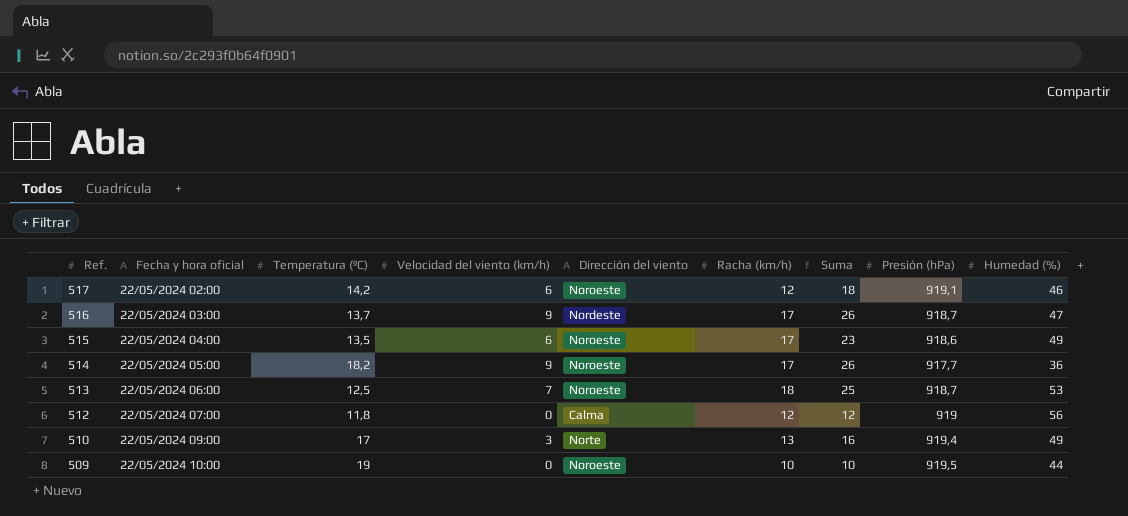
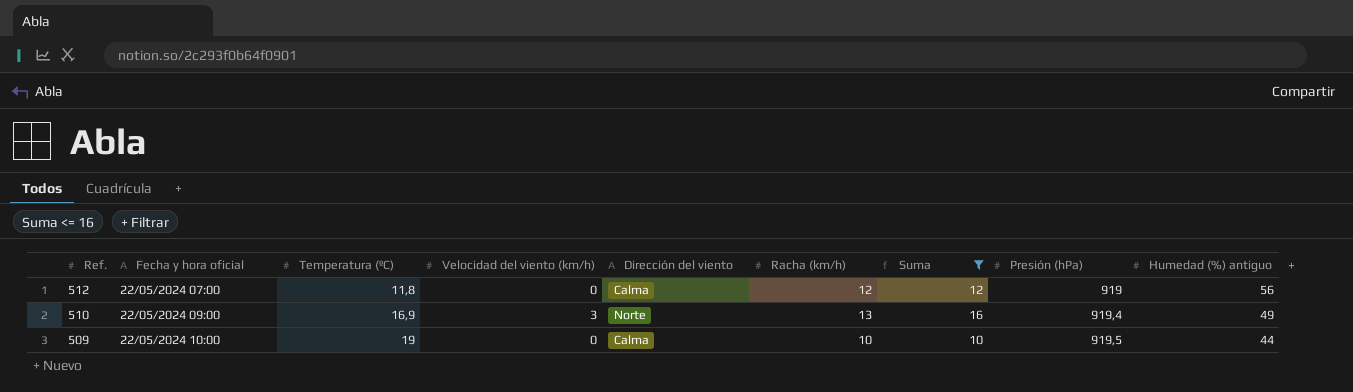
filter: none -> Suma <= 16
column name: Humedad (%) -> Humedad (%) antiguo
510 | Temperatura (ºC): 17 -> 16,9
509 | Dirección del viento: Noroeste -> Calma

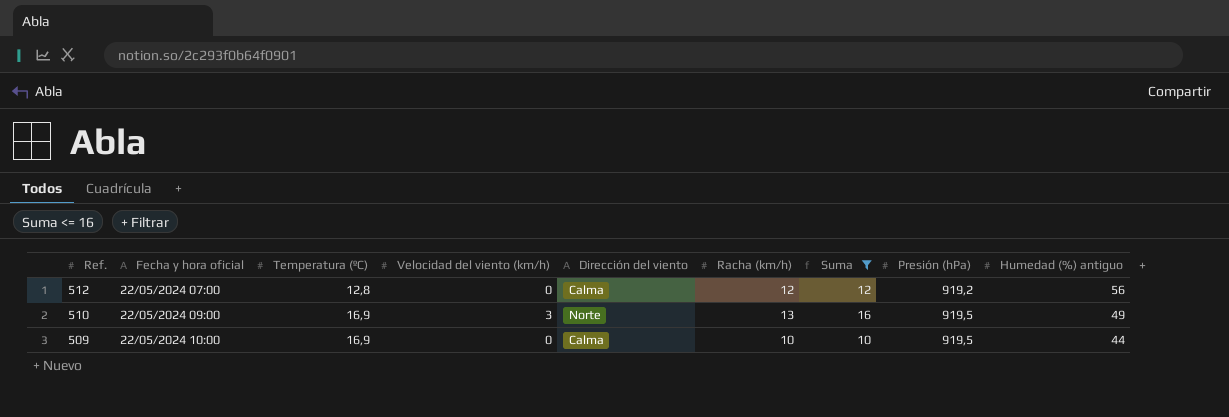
512 | Temperatura (ºC): 11,8 -> 12,8
512 | Presión (hPa): 919 -> 919,2
510 | Presión (hPa): 919,4 -> 919,5
509 | Temperatura (ºC): 19 -> 16,9

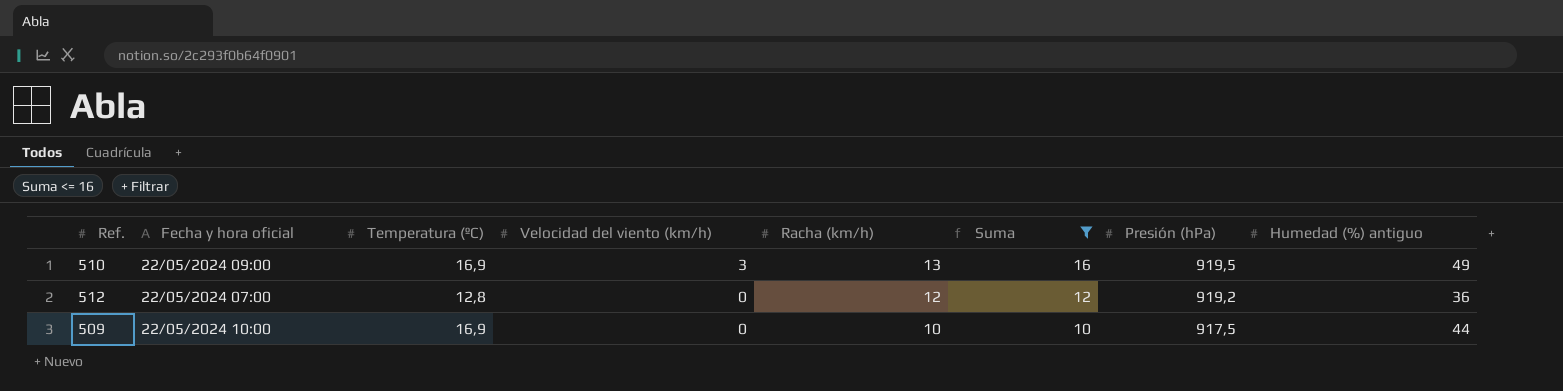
row order: Ref. descending -> Velocidad del viento (km/h) descending
column Dirección del viento | position: 5 -> none
512 | Humedad (%) antiguo: 56 -> 36
509 | Presión (hPa): 919,5 -> 917,5

